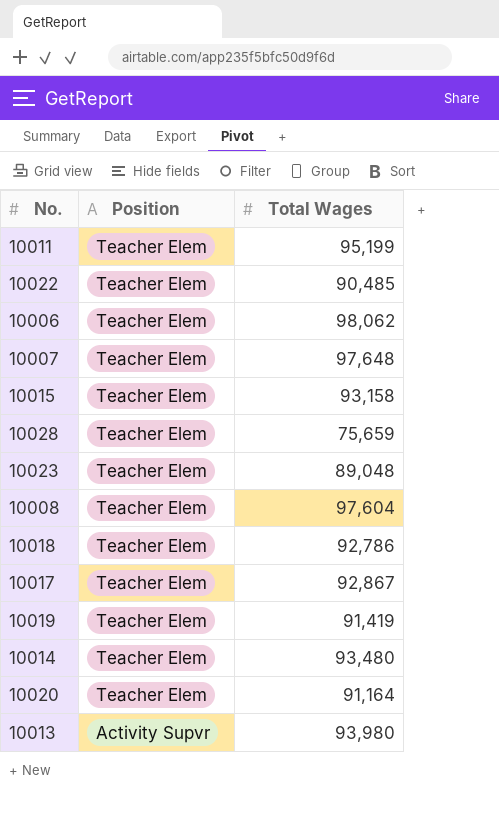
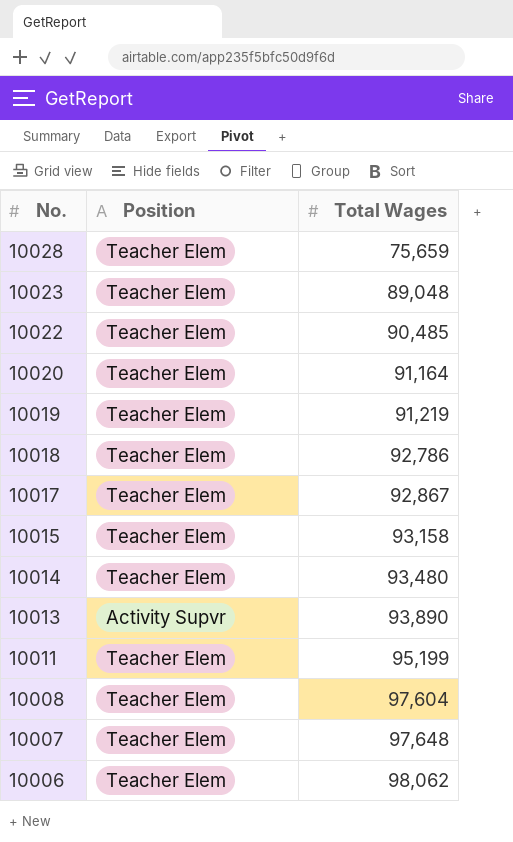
row order: Position descending -> No. descending
10019 | Total Wages: 91,419 -> 91,219
10013 | Total Wages: 93,980 -> 93,890

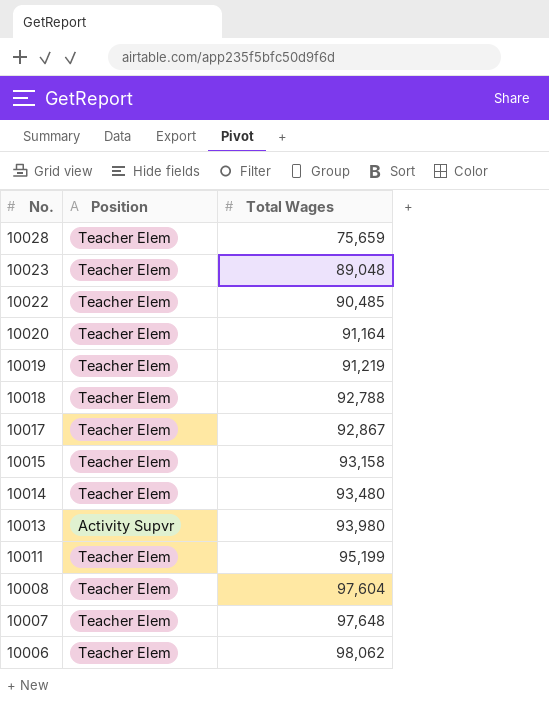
10018 | Total Wages: 92,786 -> 92,788
10013 | Total Wages: 93,890 -> 93,980

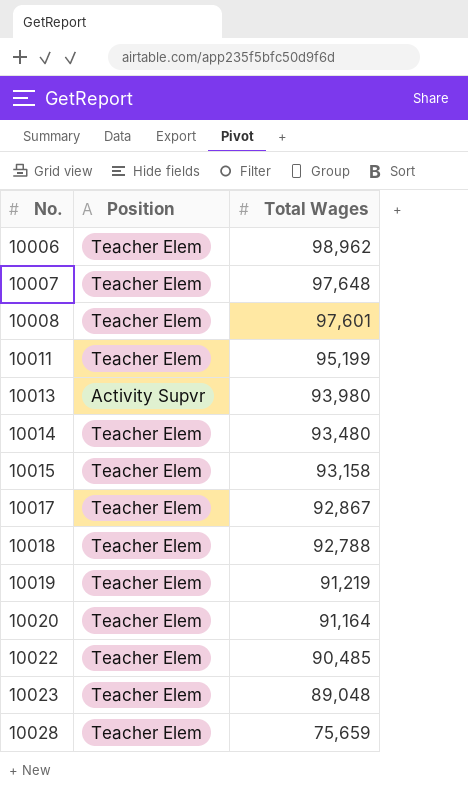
row order: No. descending -> No. ascending
10006 | Total Wages: 98,062 -> 98,962
10008 | Total Wages: 97,604 -> 97,601

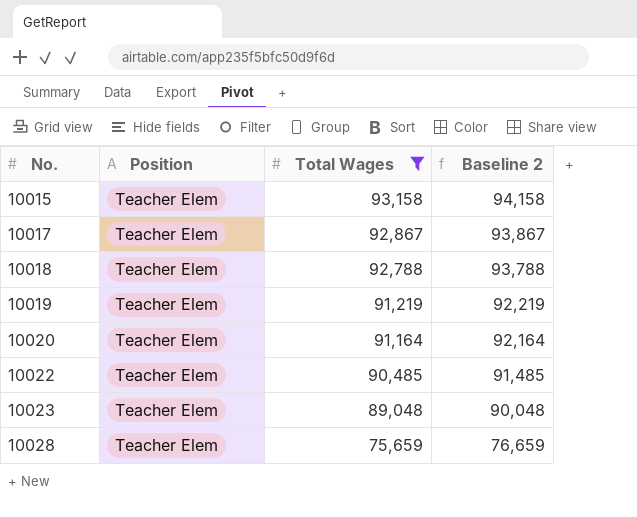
filter: none -> Total Wages <= 93,158
column Baseline 2 | formula: none -> [Total Wages] + 1000

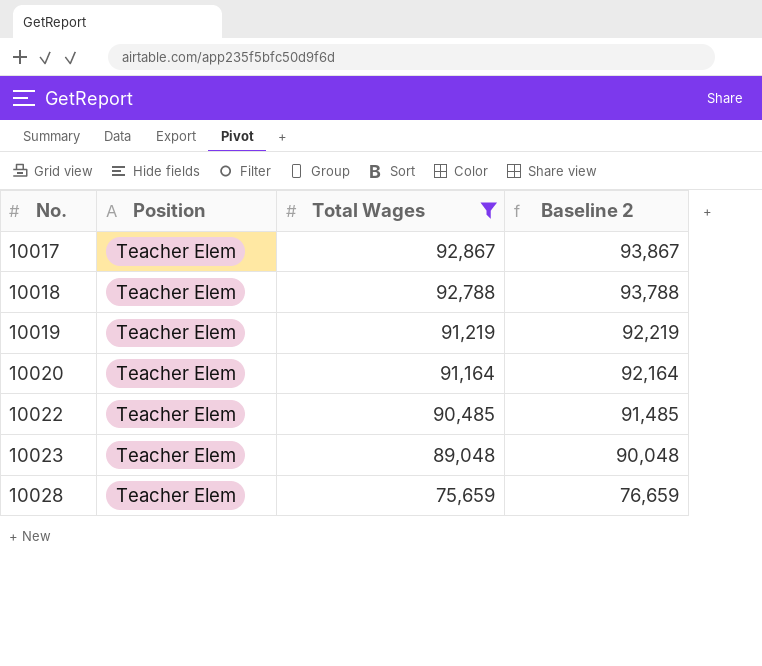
row 10015: Teacher Elem | 93,158 | 94,158 -> none

